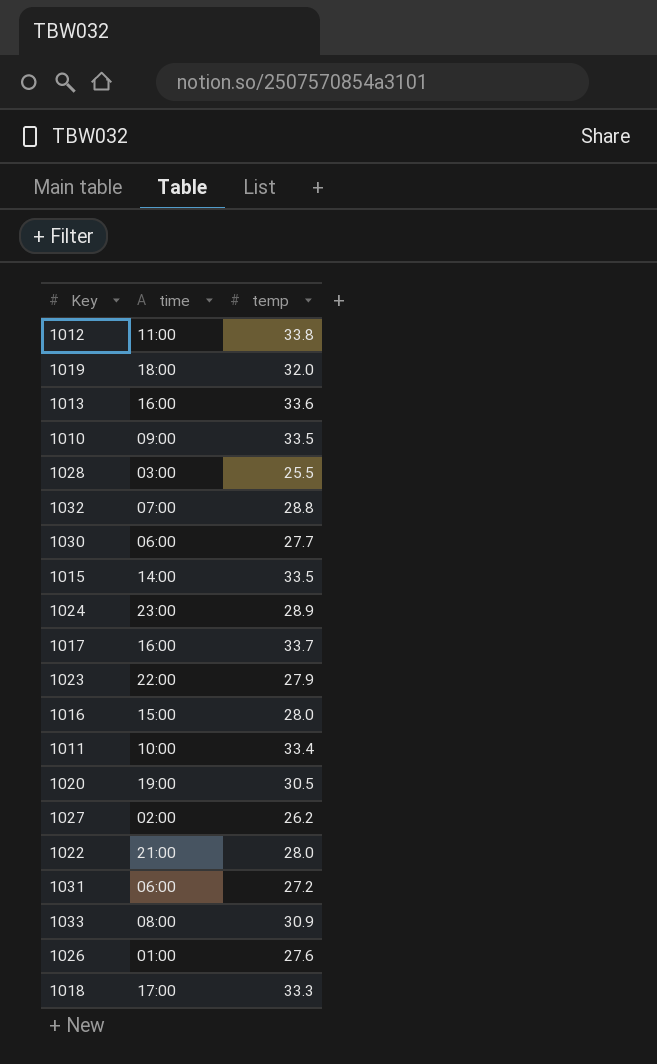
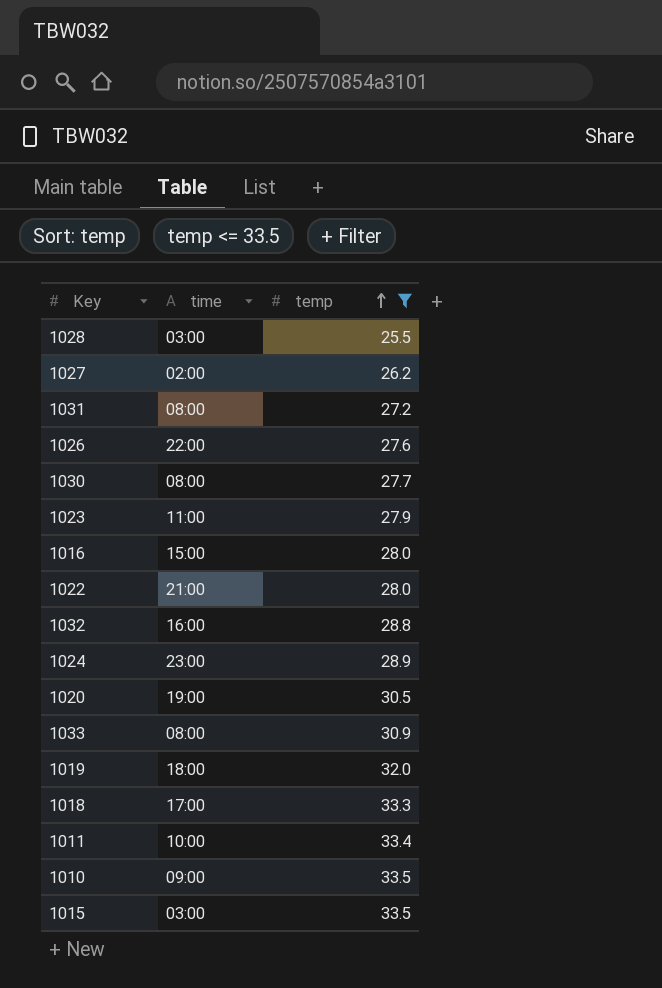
filter: none -> temp <= 33.5
row order: none -> temp ascending
1031 | time: 06:00 -> 08:00
1026 | time: 01:00 -> 22:00
1030 | time: 06:00 -> 08:00
1023 | time: 22:00 -> 11:00
1032 | time: 07:00 -> 16:00
1015 | time: 14:00 -> 03:00

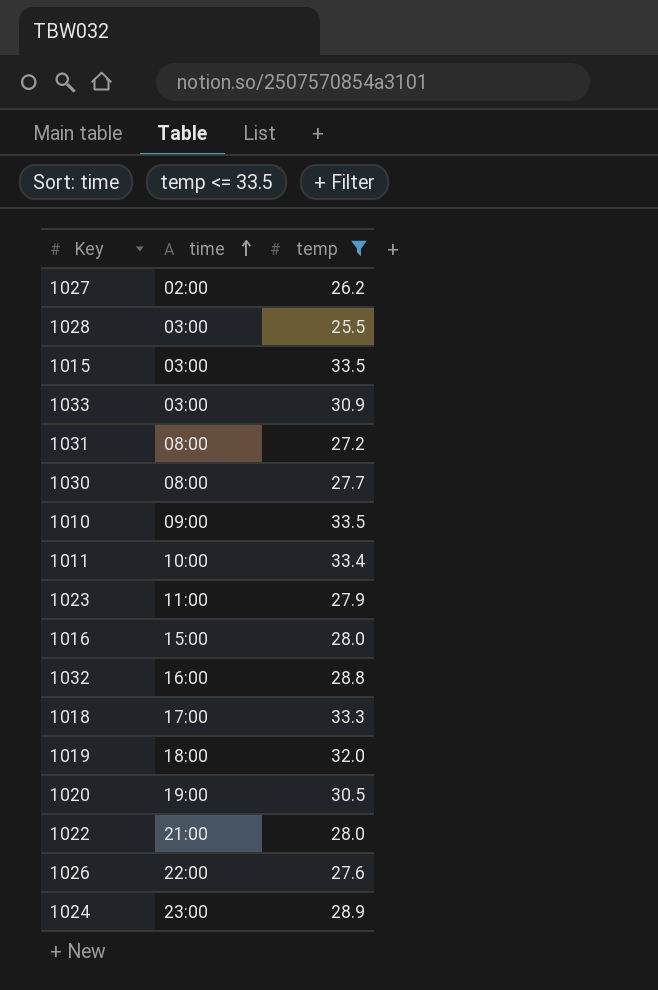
row order: temp ascending -> time ascending
1033 | time: 08:00 -> 03:00

